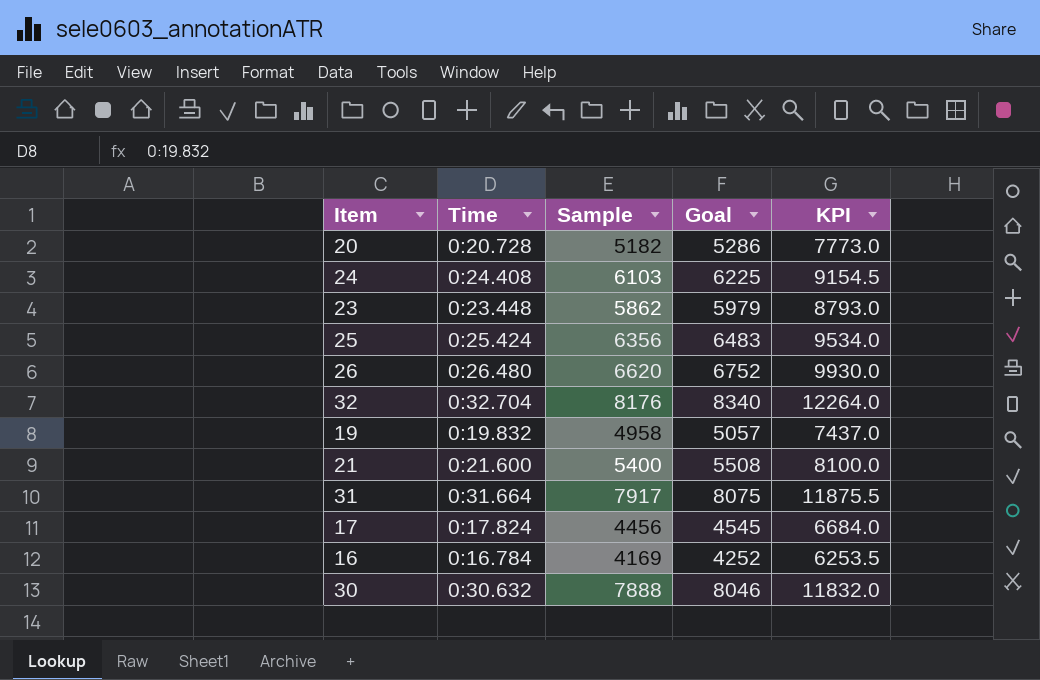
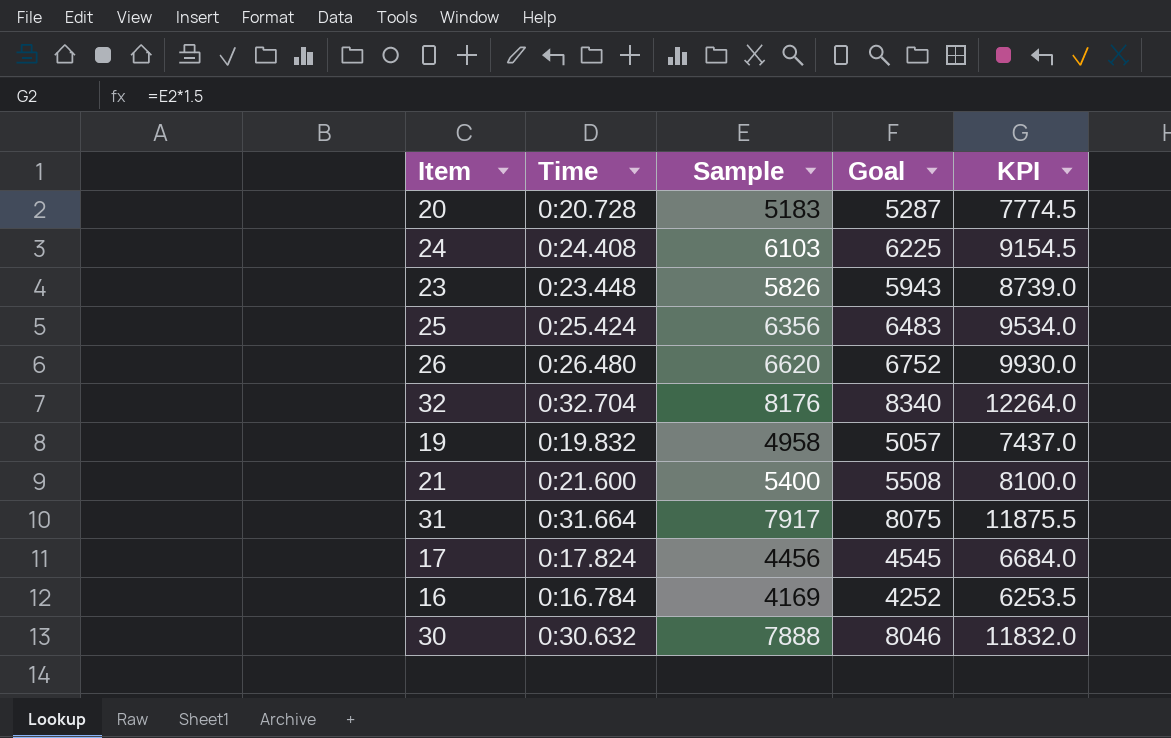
20 | Sample: 5182 -> 5183
20 | Goal: 5286 -> 5287
20 | KPI: 7773.0 -> 7774.5
23 | Sample: 5862 -> 5826
23 | Goal: 5979 -> 5943
23 | KPI: 8793.0 -> 8739.0

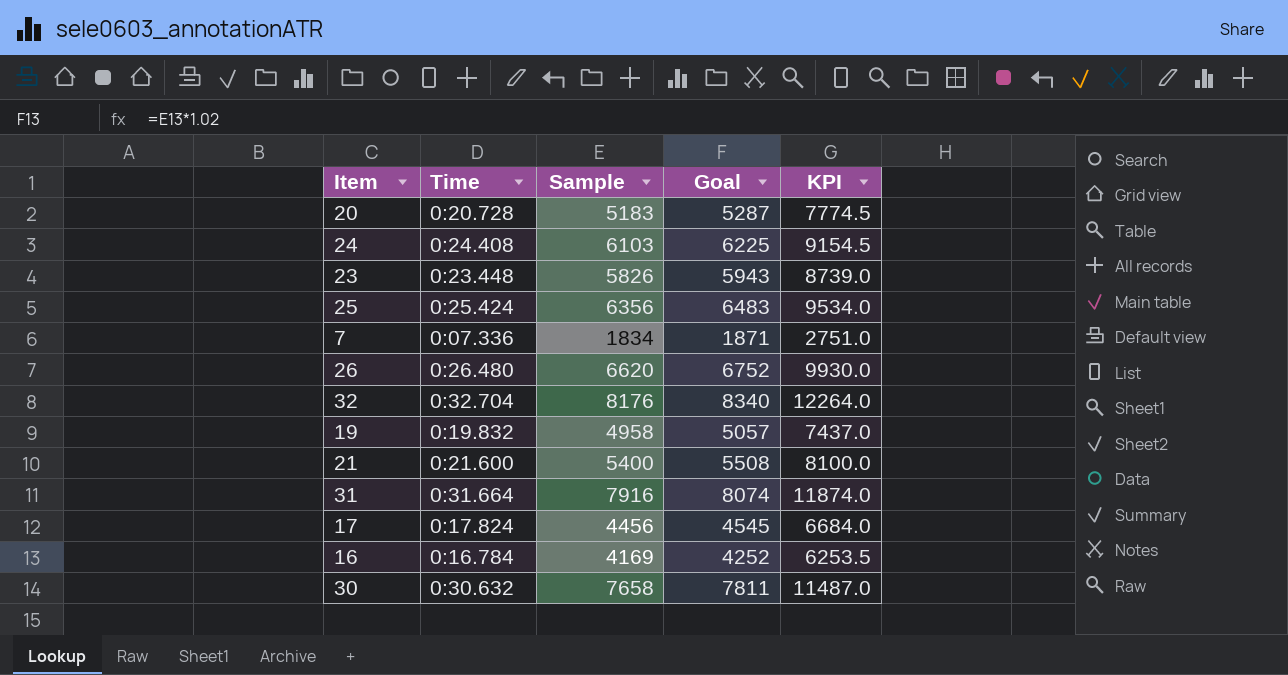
row 7: none -> 0:07.336 | 1834 | 1871 | 2751.0
31 | Sample: 7917 -> 7916
31 | Goal: 8075 -> 8074
31 | KPI: 11875.5 -> 11874.0
30 | Sample: 7888 -> 7658
30 | Goal: 8046 -> 7811
30 | KPI: 11832.0 -> 11487.0

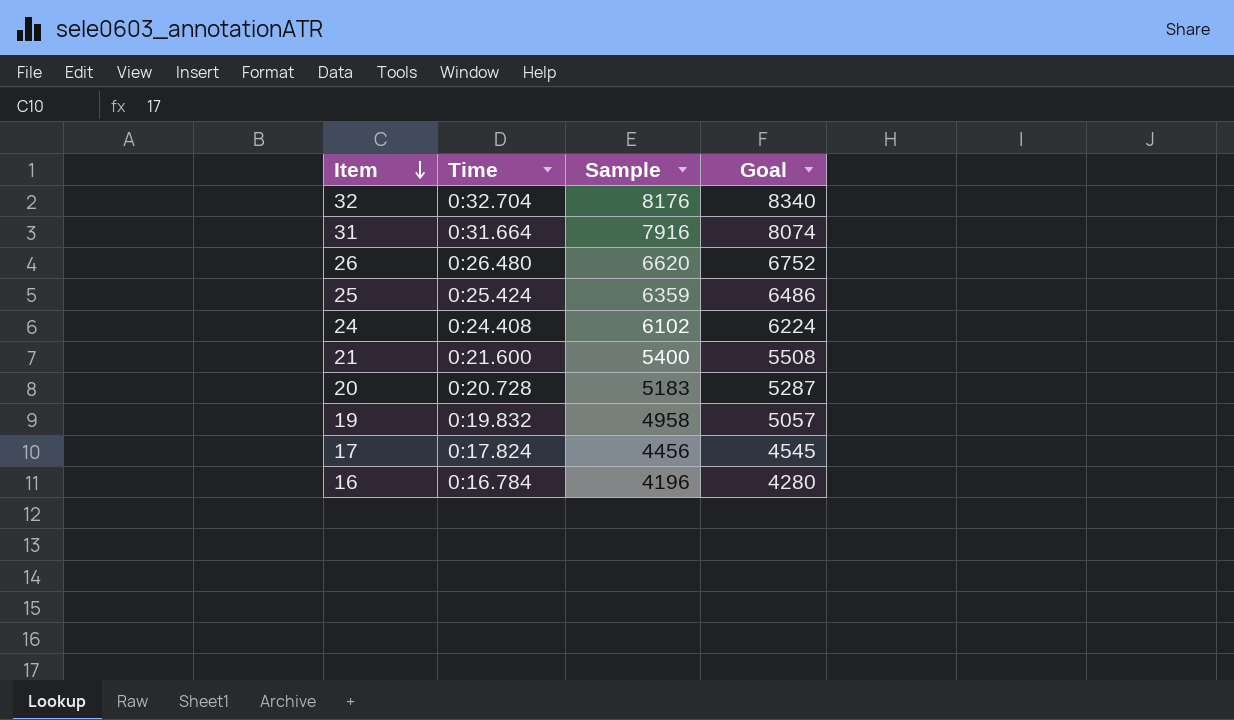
row order: none -> Item descending
column KPI | formula: [Sample] * 1.5 -> none
row 23: 0:23.448 | 5826 | 5943 | 8739.0 -> none
row 7: 0:07.336 | 1834 | 1871 | 2751.0 -> none
row 30: 0:30.632 | 7658 | 7811 | 11487.0 -> none
25 | Sample: 6356 -> 6359
25 | Goal: 6483 -> 6486
24 | Sample: 6103 -> 6102
24 | Goal: 6225 -> 6224
16 | Sample: 4169 -> 4196
16 | Goal: 4252 -> 4280

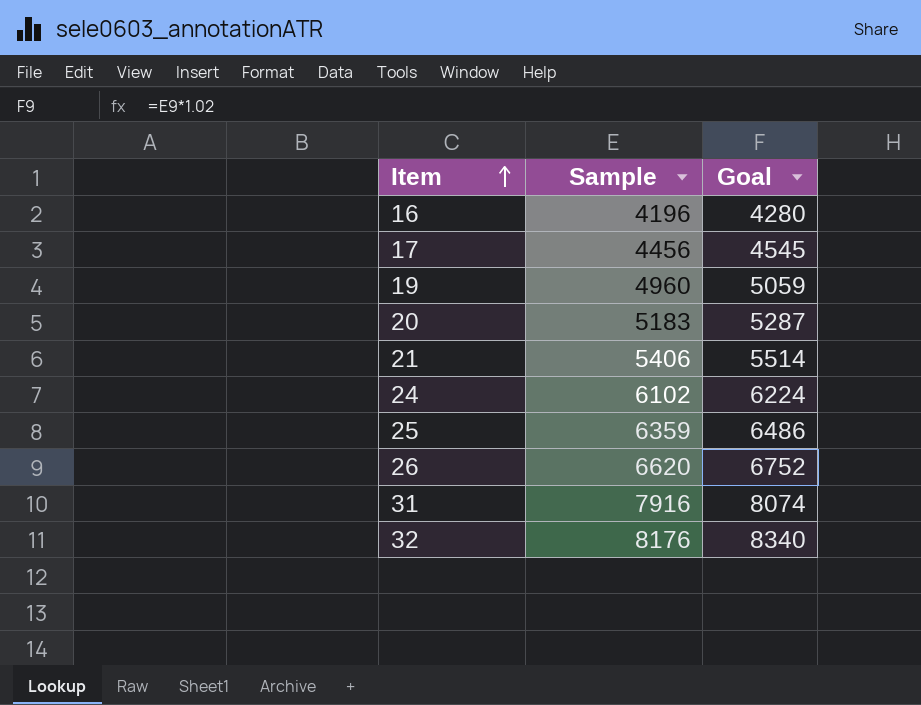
row order: Item descending -> Item ascending
column Time | position: 2 -> none
19 | Sample: 4958 -> 4960
19 | Goal: 5057 -> 5059
21 | Sample: 5400 -> 5406
21 | Goal: 5508 -> 5514

